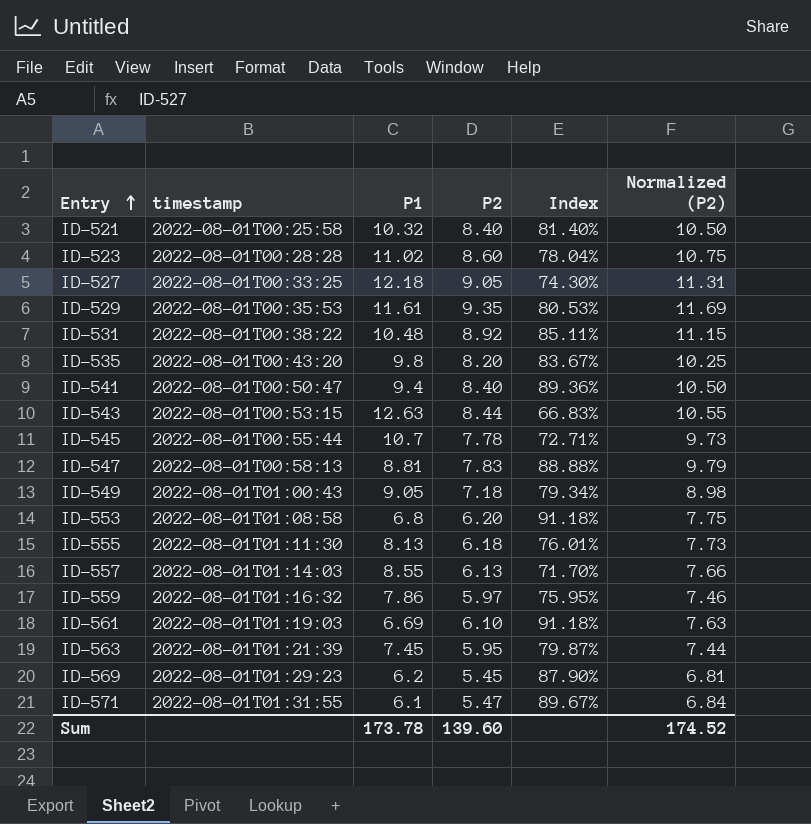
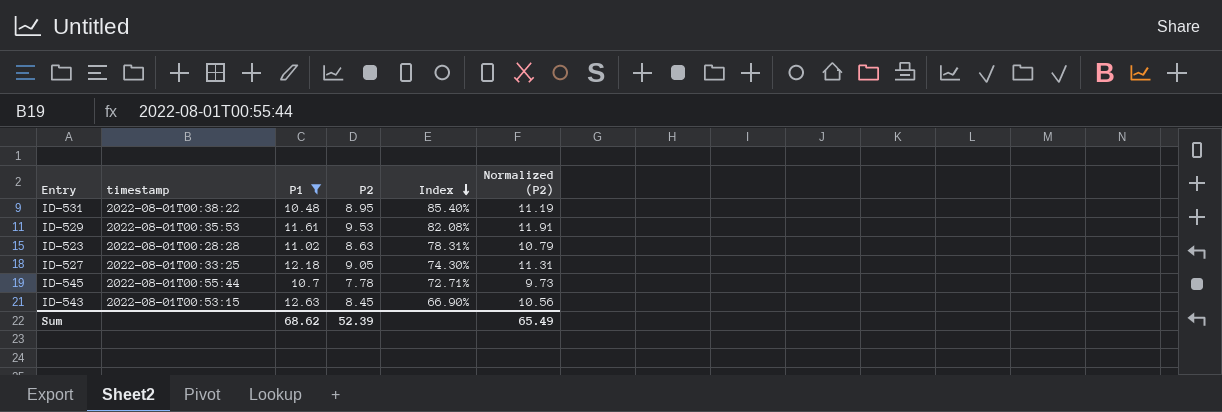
filter: none -> P1 >= 10.48
row order: Entry ascending -> Index descending
ID-531 | P2: 8.92 -> 8.95
ID-531 | Index: 85.11% -> 85.40%
ID-531 | Normalized (P2): 11.15 -> 11.19
ID-529 | P2: 9.35 -> 9.53
ID-529 | Index: 80.53% -> 82.08%
ID-529 | Normalized (P2): 11.69 -> 11.91
ID-523 | P2: 8.60 -> 8.63
ID-523 | Index: 78.04% -> 78.31%
ID-523 | Normalized (P2): 10.75 -> 10.79
ID-543 | P2: 8.44 -> 8.45
ID-543 | Index: 66.83% -> 66.90%
ID-543 | Normalized (P2): 10.55 -> 10.56
Sum | P1: 173.78 -> 68.62
Sum | P2: 139.60 -> 52.39
Sum | Normalized (P2): 174.52 -> 65.49

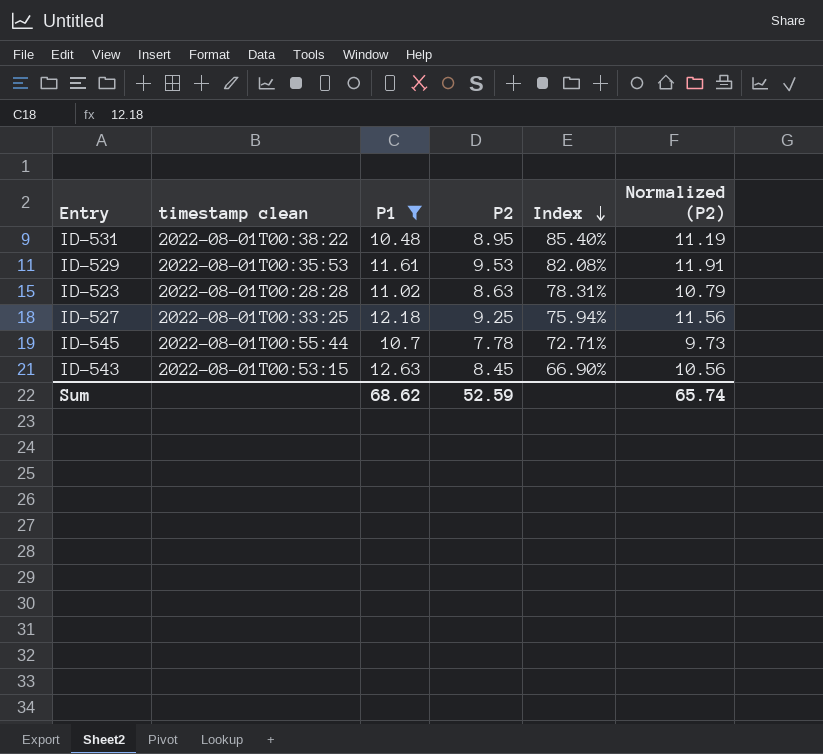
column name: timestamp -> timestamp clean
ID-527 | P2: 9.05 -> 9.25
ID-527 | Index: 74.30% -> 75.94%
ID-527 | Normalized (P2): 11.31 -> 11.56
Sum | P2: 52.39 -> 52.59
Sum | Normalized (P2): 65.49 -> 65.74

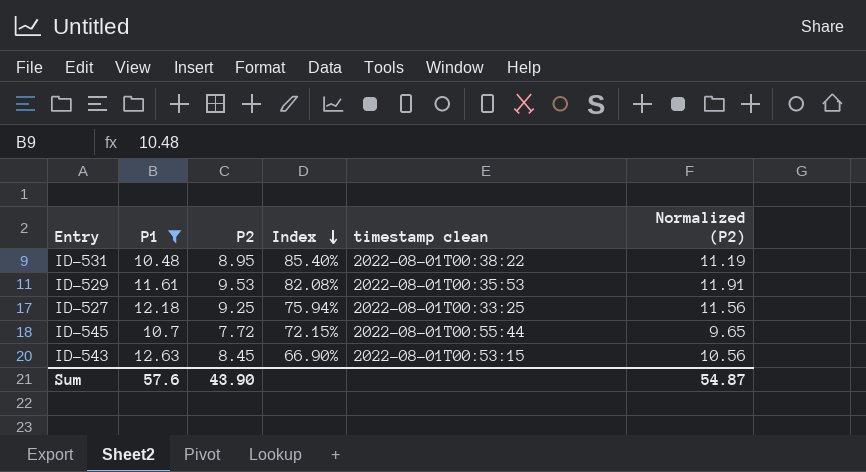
column timestamp clean | position: 2 -> 5
row ID-523: 2022-08-01T00:28:28 | 11.02 | 8.63 | 78.31% | 10.79 -> none
ID-545 | P2: 7.78 -> 7.72
ID-545 | Index: 72.71% -> 72.15%
ID-545 | Normalized (P2): 9.73 -> 9.65
Sum | P1: 68.62 -> 57.6
Sum | P2: 52.59 -> 43.90
Sum | Normalized (P2): 65.74 -> 54.87

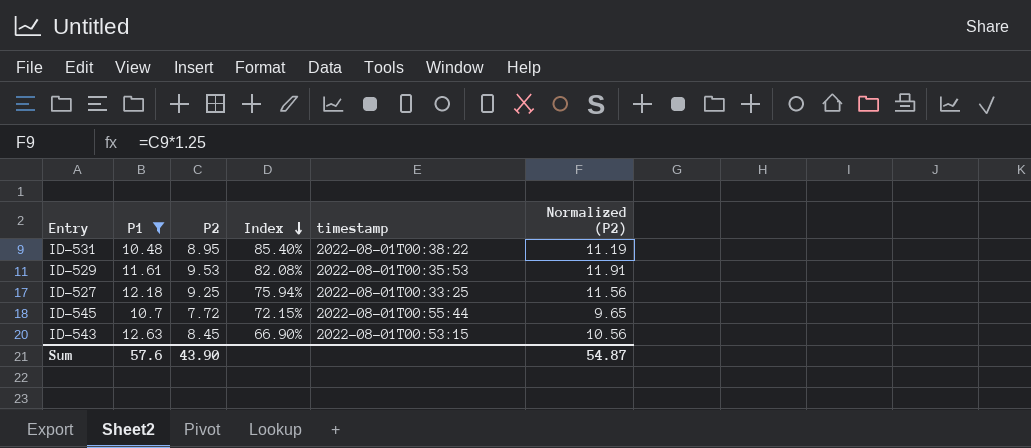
column name: timestamp clean -> timestamp

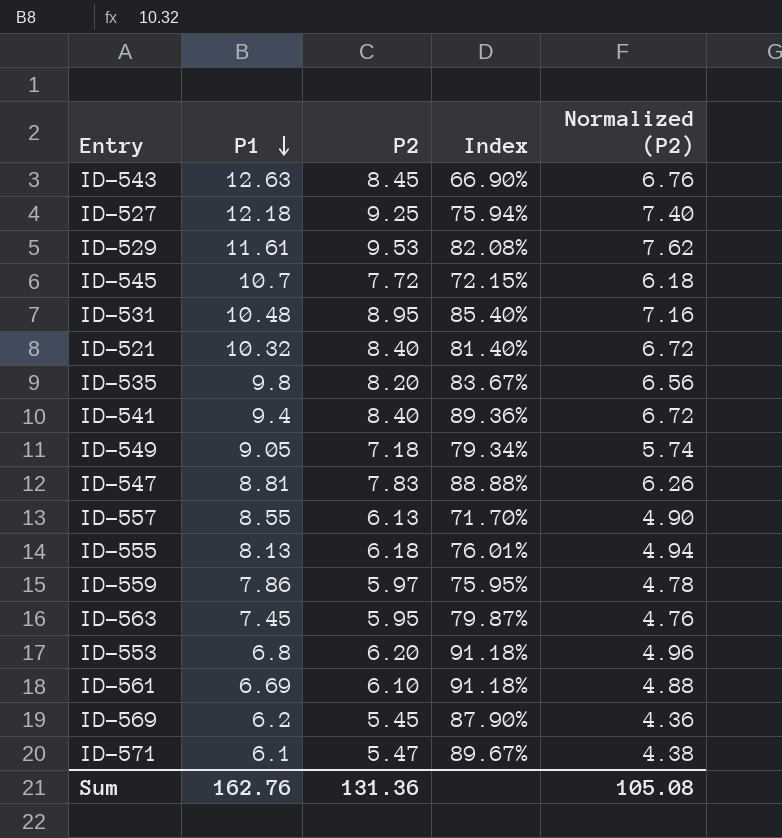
filter: P1 >= 10.48 -> none
row order: Index descending -> P1 descending
column timestamp | position: 5 -> none
column Normalized (P2) | formula: [P2] * 1.25 -> [P2] * 0.8
Sum | P1: 57.6 -> 162.76
Sum | P2: 43.90 -> 131.36
Sum | Normalized (P2): 54.87 -> 105.08

